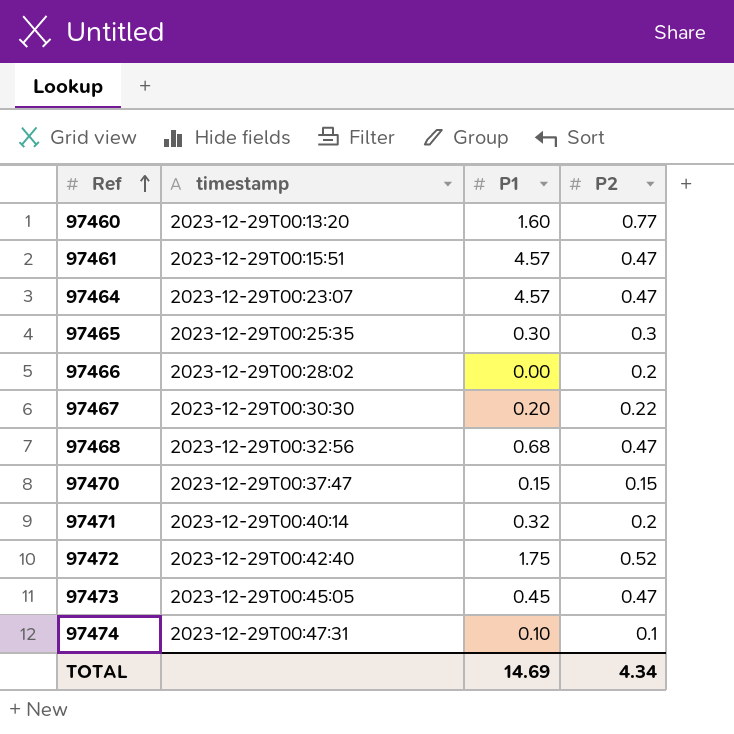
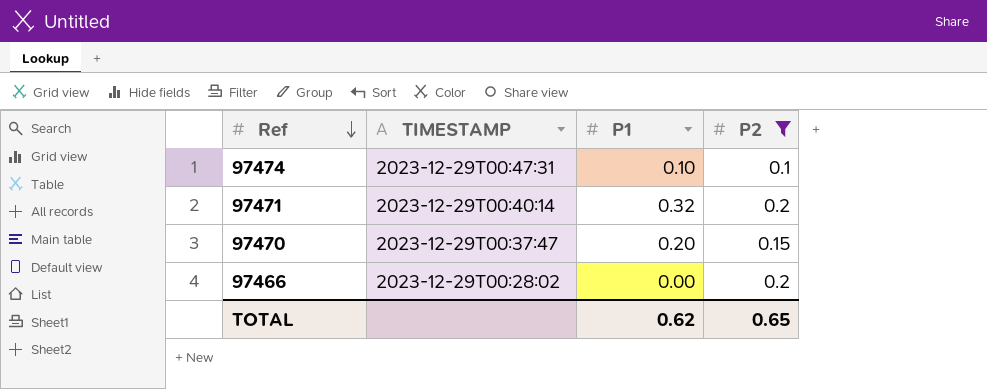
filter: none -> P2 <= 0.2
row order: Ref ascending -> Ref descending
column name: timestamp -> TIMESTAMP
97470 | P1: 0.15 -> 0.20
TOTAL | P1: 14.69 -> 0.62
TOTAL | P2: 4.34 -> 0.65

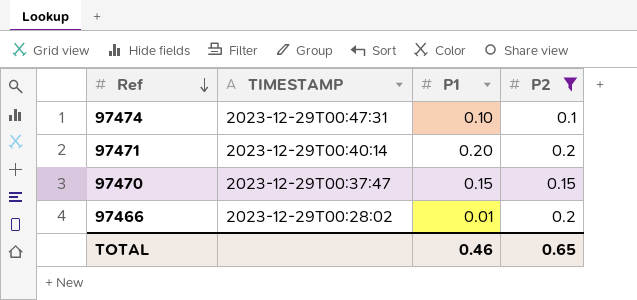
97471 | P1: 0.32 -> 0.20
97470 | P1: 0.20 -> 0.15
97466 | P1: 0.00 -> 0.01
TOTAL | P1: 0.62 -> 0.46

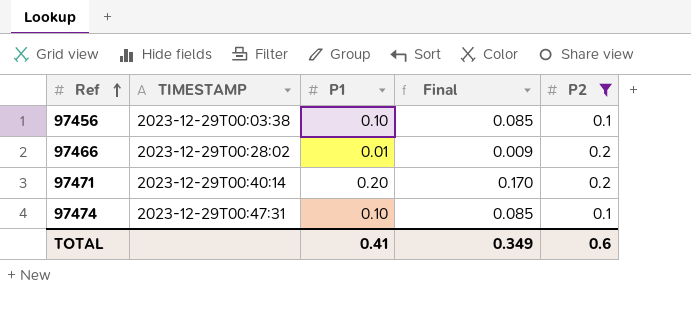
row order: Ref descending -> Ref ascending
column Final | formula: none -> [P1] * 0.85
row 97470: 2023-12-29T00:37:47 | 0.15 | 0.15 -> none
row 97456: none -> 2023-12-29T00:03:38 | 0.10 | 0.085 | 0.1
TOTAL | P1: 0.46 -> 0.41
TOTAL | P2: 0.65 -> 0.6

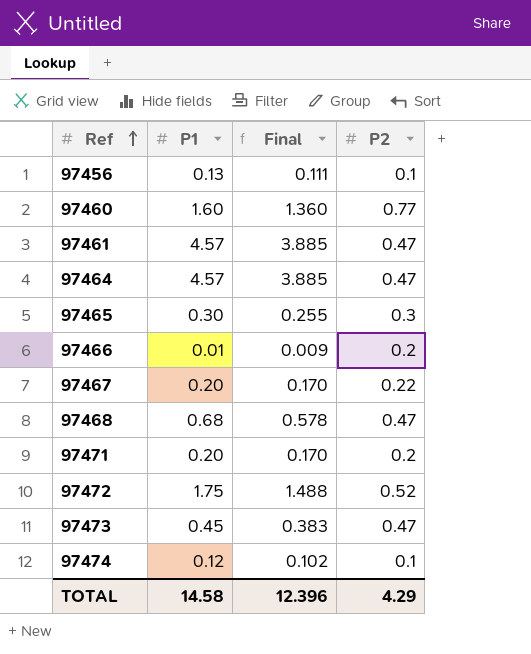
filter: P2 <= 0.2 -> none
column TIMESTAMP | position: 2 -> none
97456 | P1: 0.10 -> 0.13
97456 | Final: 0.085 -> 0.111
97474 | P1: 0.10 -> 0.12
97474 | Final: 0.085 -> 0.102
TOTAL | P1: 0.41 -> 14.58
TOTAL | Final: 0.349 -> 12.396
TOTAL | P2: 0.6 -> 4.29

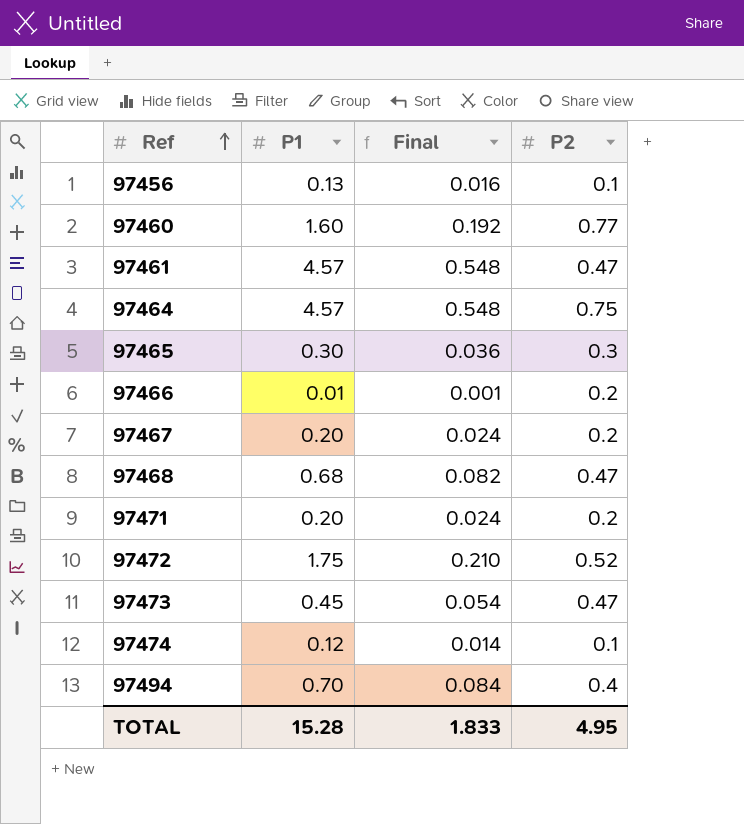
column Final | formula: [P1] * 0.85 -> [P1] * 0.12
97464 | P2: 0.47 -> 0.75
97467 | P2: 0.22 -> 0.2
row 97494: none -> 0.70 | 0.084 | 0.4
TOTAL | P1: 14.58 -> 15.28
TOTAL | Final: 12.396 -> 1.833
TOTAL | P2: 4.29 -> 4.95

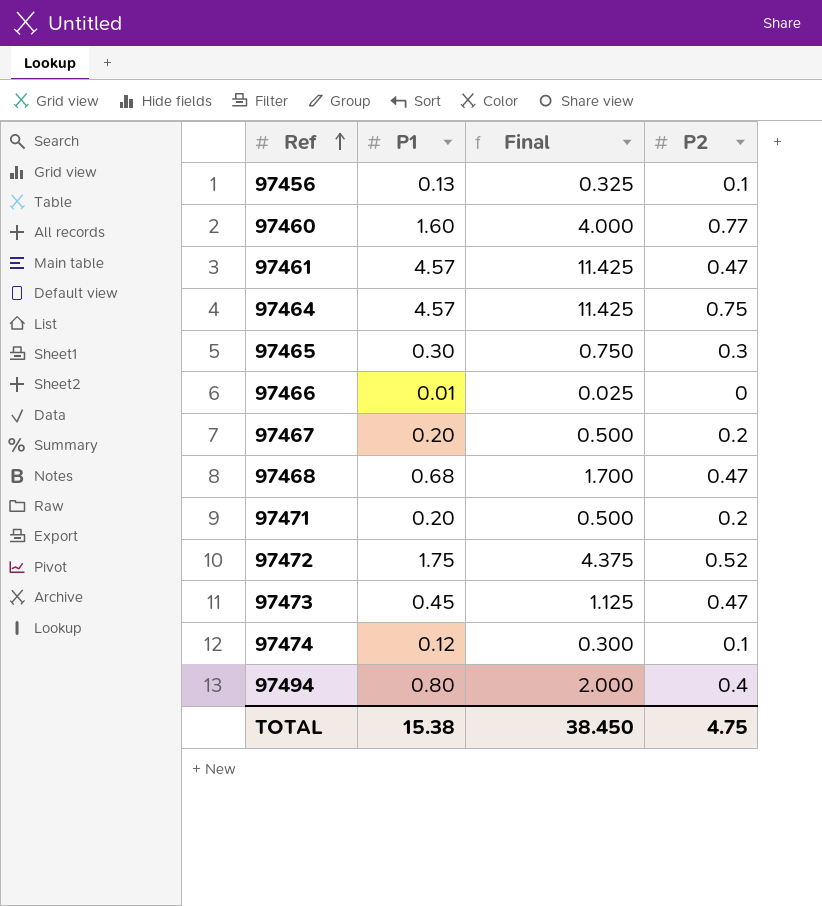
column Final | formula: [P1] * 0.12 -> [P1] * 2.5
97466 | P2: 0.2 -> 0
97494 | P1: 0.70 -> 0.80
TOTAL | P1: 15.28 -> 15.38
TOTAL | Final: 1.833 -> 38.450
TOTAL | P2: 4.95 -> 4.75

